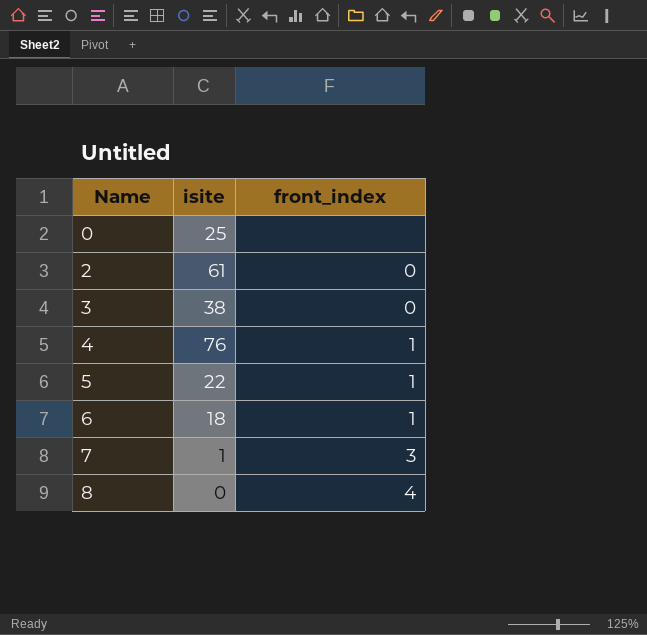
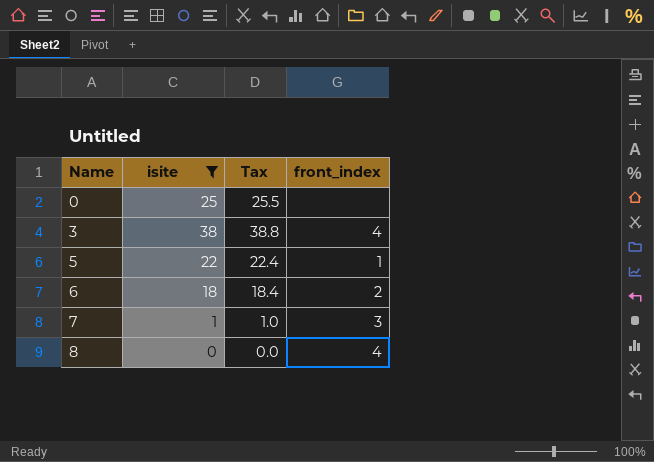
filter: none -> isite <= 38
column Tax | formula: none -> [isite] * 1.02
3 | front_index: 0 -> 4
6 | front_index: 1 -> 2

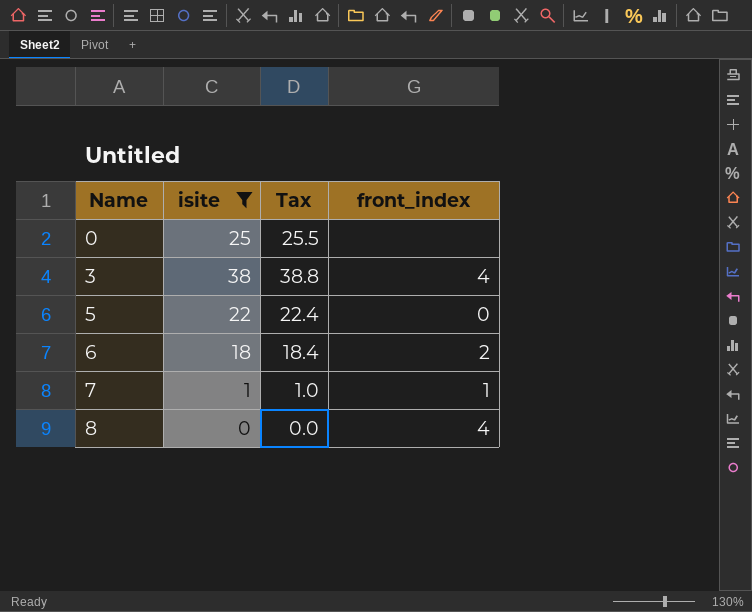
5 | front_index: 1 -> 0
7 | front_index: 3 -> 1

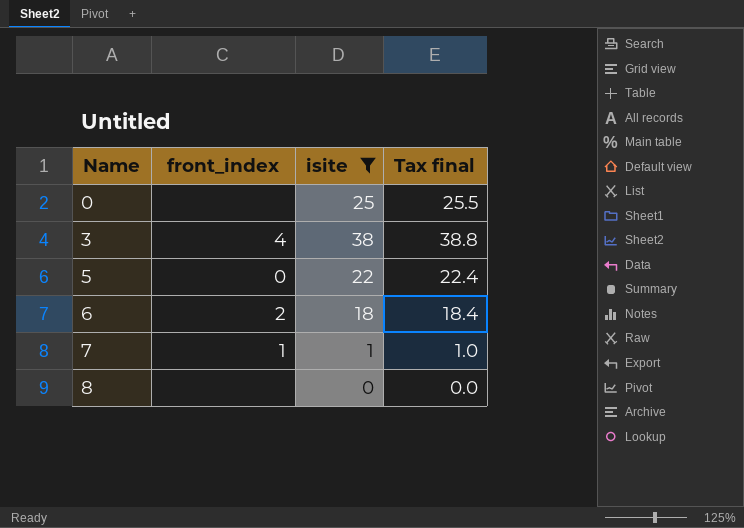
column front_index | position: 4 -> 2
column name: Tax -> Tax final
8 | front_index: 4 -> none

